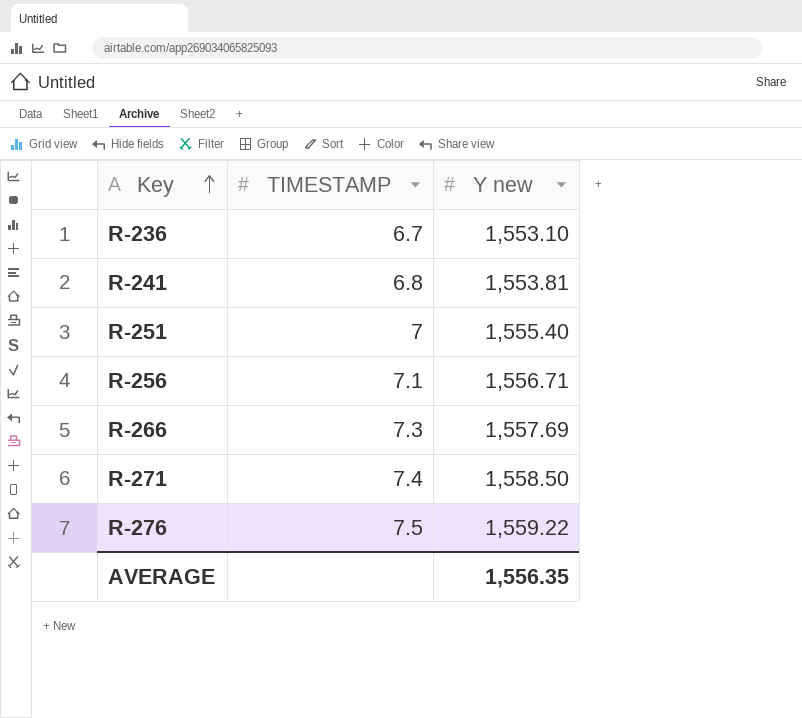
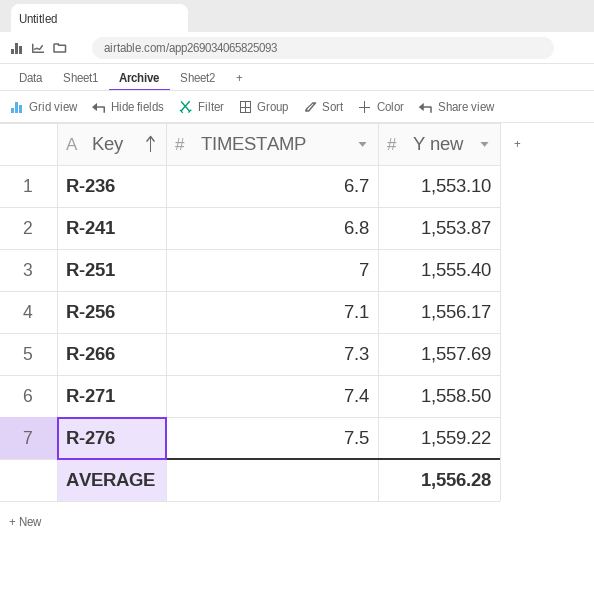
R-241 | Y new: 1,553.81 -> 1,553.87
R-256 | Y new: 1,556.71 -> 1,556.17
AVERAGE | Y new: 1,556.35 -> 1,556.28

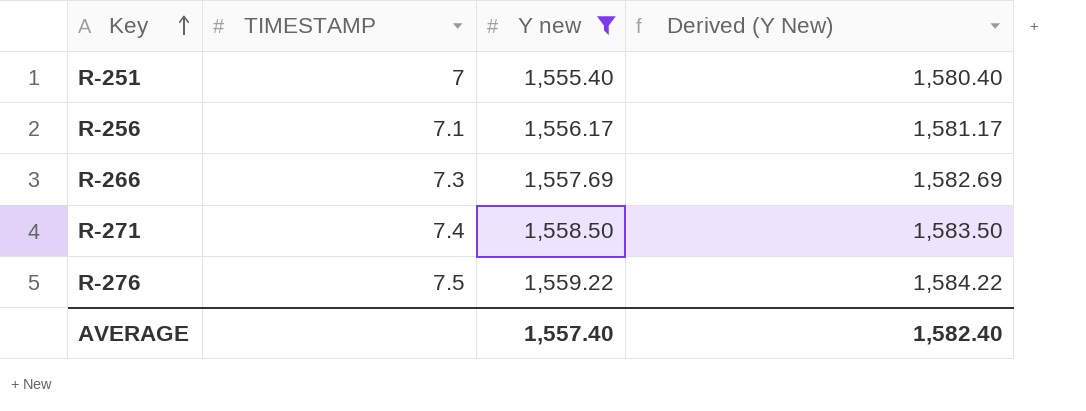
filter: none -> Y new >= 1,555.40
column Derived (Y New) | formula: none -> [Y new] + 25
AVERAGE | Y new: 1,556.28 -> 1,557.40

